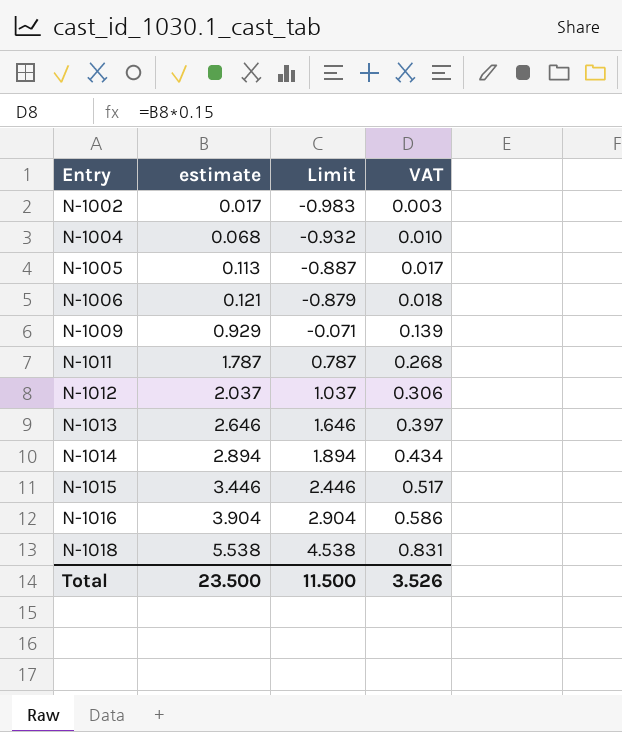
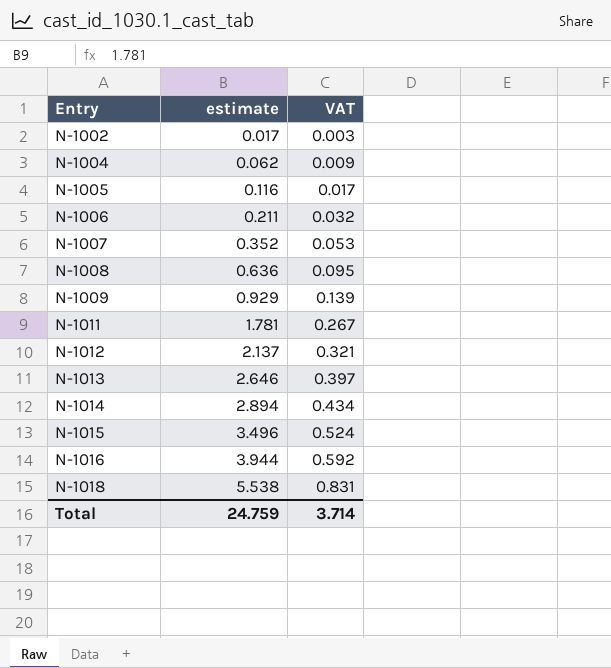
column Limit | formula: [estimate] - 1 -> none
N-1004 | estimate: 0.068 -> 0.062
N-1004 | VAT: 0.010 -> 0.009
N-1005 | estimate: 0.113 -> 0.116
N-1006 | estimate: 0.121 -> 0.211
N-1006 | VAT: 0.018 -> 0.032
row N-1007: none -> 0.352 | 0.053
row N-1008: none -> 0.636 | 0.095
N-1011 | estimate: 1.787 -> 1.781
N-1011 | VAT: 0.268 -> 0.267
N-1012 | estimate: 2.037 -> 2.137
N-1012 | VAT: 0.306 -> 0.321
N-1015 | estimate: 3.446 -> 3.496
N-1015 | VAT: 0.517 -> 0.524
N-1016 | estimate: 3.904 -> 3.944
N-1016 | VAT: 0.586 -> 0.592
Total | estimate: 23.500 -> 24.759
Total | VAT: 3.526 -> 3.714

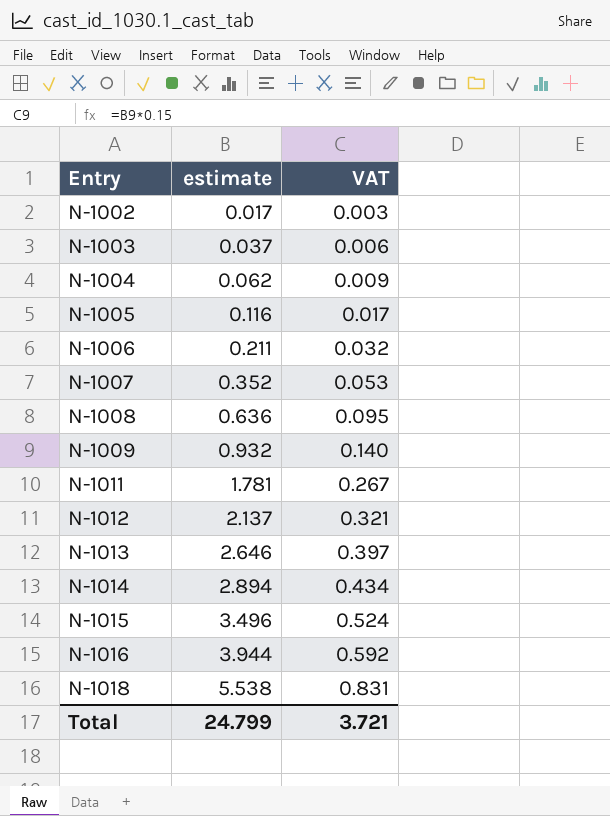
row N-1003: none -> 0.037 | 0.006
N-1009 | estimate: 0.929 -> 0.932
N-1009 | VAT: 0.139 -> 0.140
Total | estimate: 24.759 -> 24.799
Total | VAT: 3.714 -> 3.721

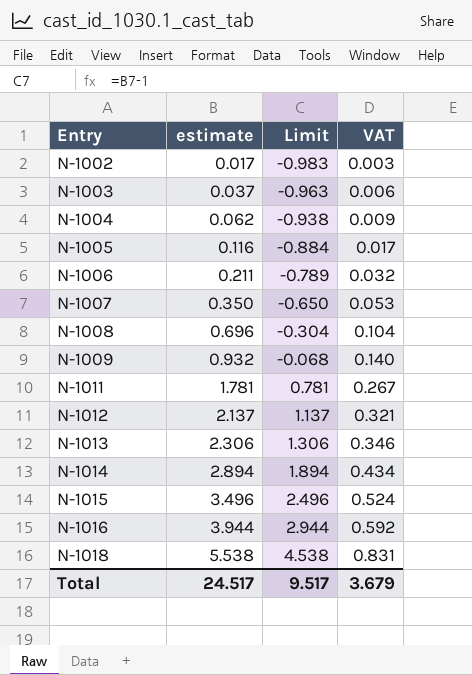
column Limit | formula: none -> [estimate] - 1
N-1007 | estimate: 0.352 -> 0.350
N-1008 | estimate: 0.636 -> 0.696
N-1008 | VAT: 0.095 -> 0.104
N-1013 | estimate: 2.646 -> 2.306
N-1013 | VAT: 0.397 -> 0.346
Total | estimate: 24.799 -> 24.517
Total | VAT: 3.721 -> 3.679

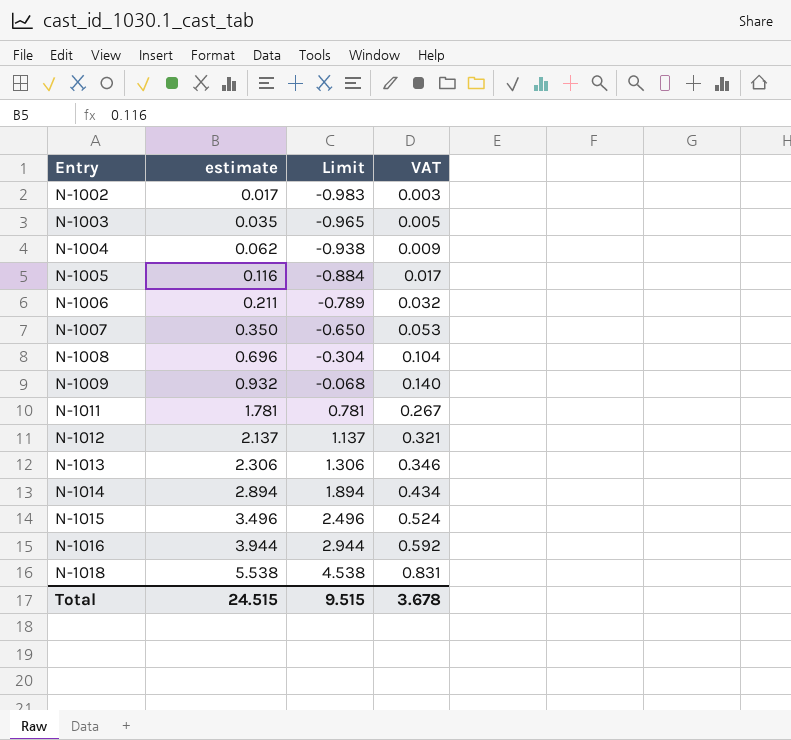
N-1003 | estimate: 0.037 -> 0.035
N-1003 | Limit: -0.963 -> -0.965
N-1003 | VAT: 0.006 -> 0.005
Total | estimate: 24.517 -> 24.515
Total | Limit: 9.517 -> 9.515
Total | VAT: 3.679 -> 3.678

